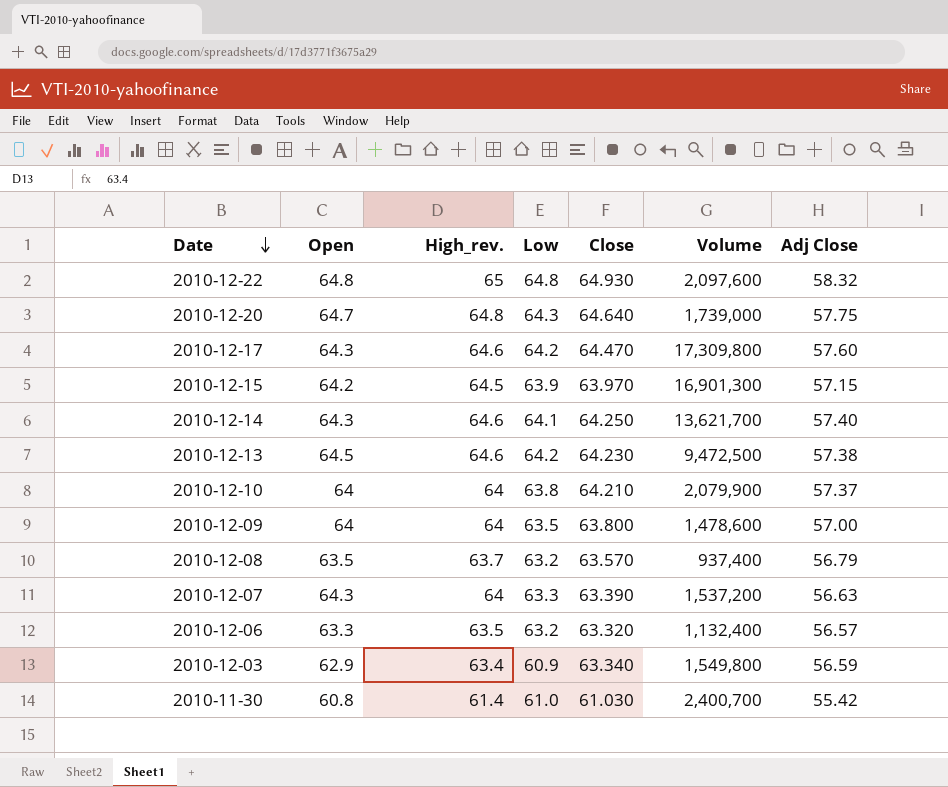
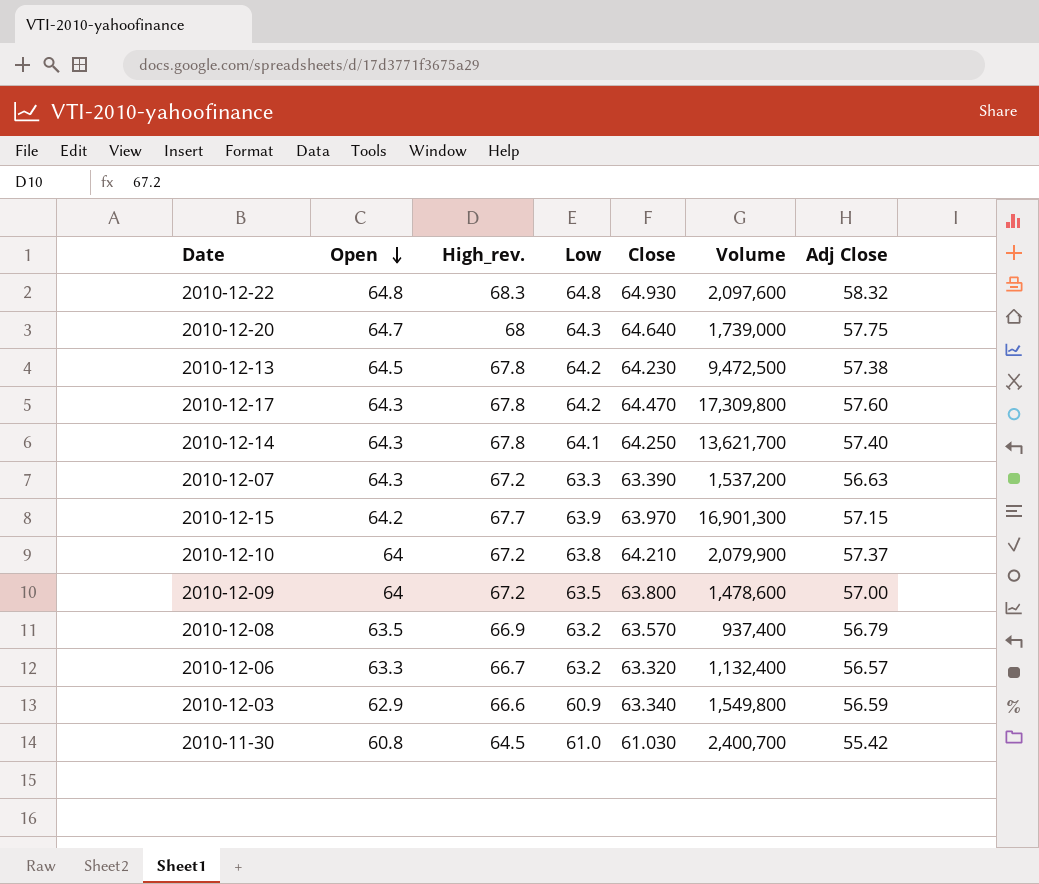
row order: Date descending -> Open descending
2010-12-22 | High_rev.: 65 -> 68.3
2010-12-20 | High_rev.: 64.8 -> 68
2010-12-13 | High_rev.: 64.6 -> 67.8
2010-12-17 | High_rev.: 64.6 -> 67.8
2010-12-14 | High_rev.: 64.6 -> 67.8
2010-12-07 | High_rev.: 64 -> 67.2
2010-12-15 | High_rev.: 64.5 -> 67.7
2010-12-10 | High_rev.: 64 -> 67.2
2010-12-09 | High_rev.: 64 -> 67.2
2010-12-08 | High_rev.: 63.7 -> 66.9
2010-12-06 | High_rev.: 63.5 -> 66.7
2010-12-03 | High_rev.: 63.4 -> 66.6
2010-11-30 | High_rev.: 61.4 -> 64.5

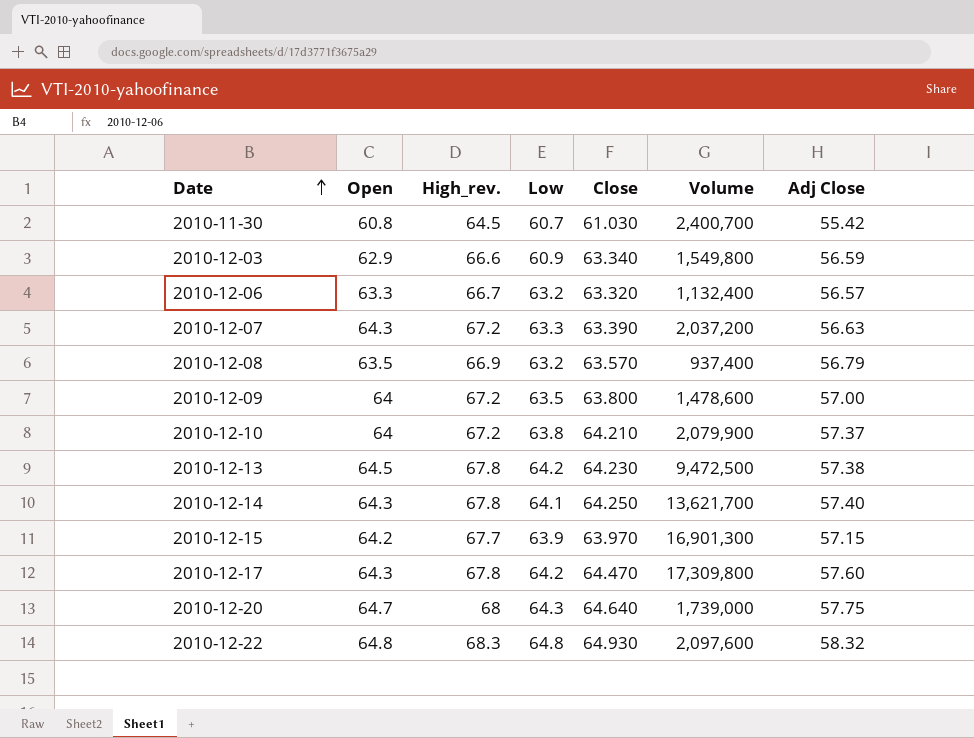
row order: Open descending -> Date ascending
2010-11-30 | Low: 61.0 -> 60.7
2010-12-07 | Volume: 1,537,200 -> 2,037,200

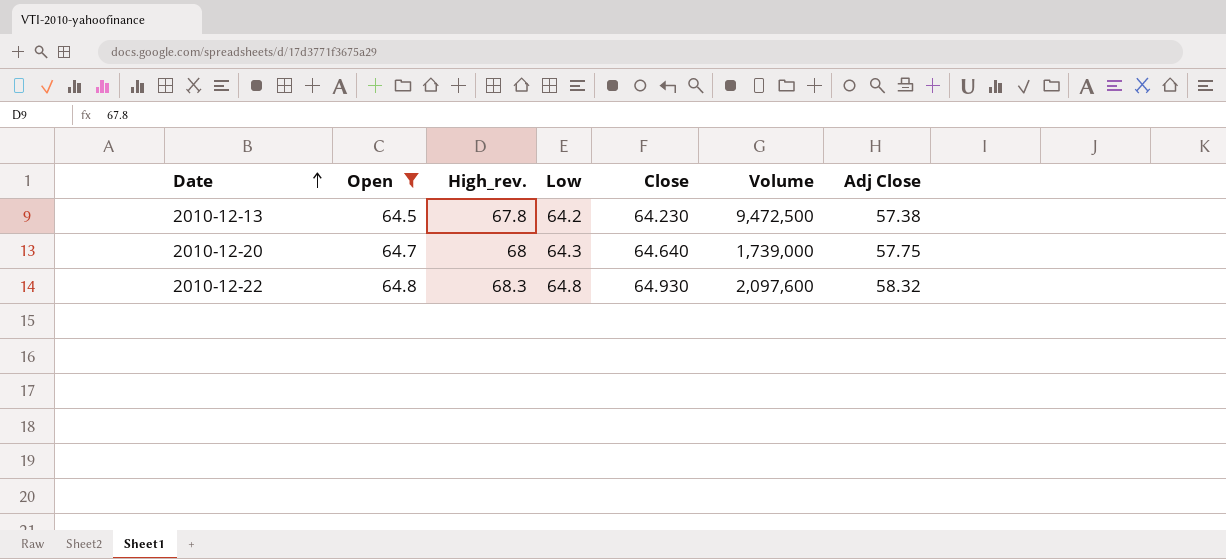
filter: none -> Open >= 64.5

